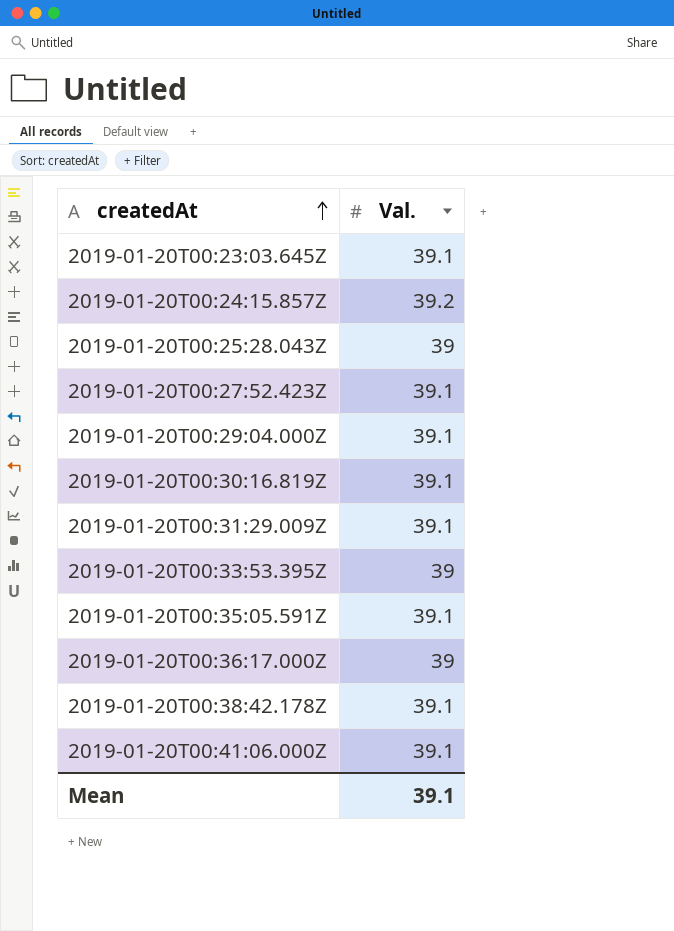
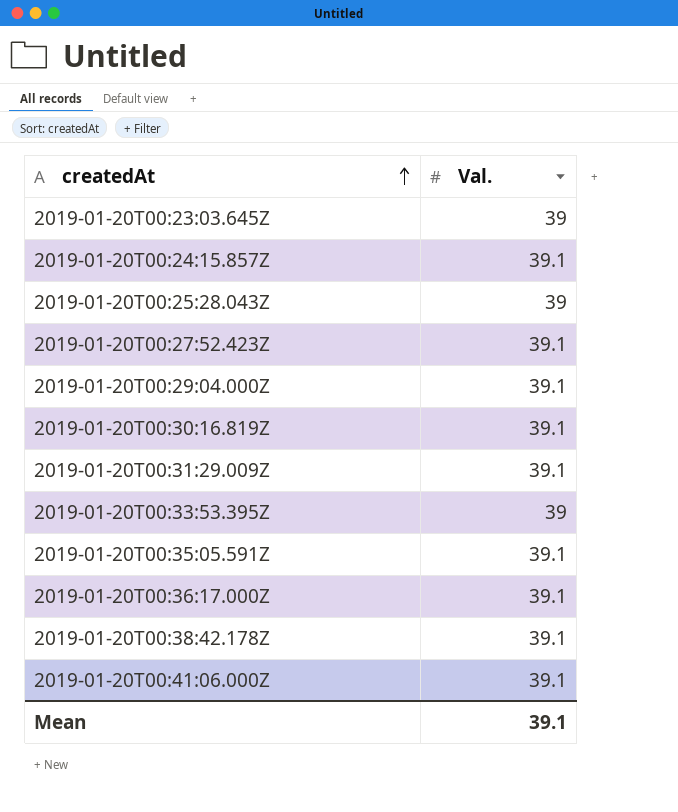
2019-01-20T00:23:03.645Z | Val.: 39.1 -> 39
2019-01-20T00:24:15.857Z | Val.: 39.2 -> 39.1
2019-01-20T00:36:17.000Z | Val.: 39 -> 39.1

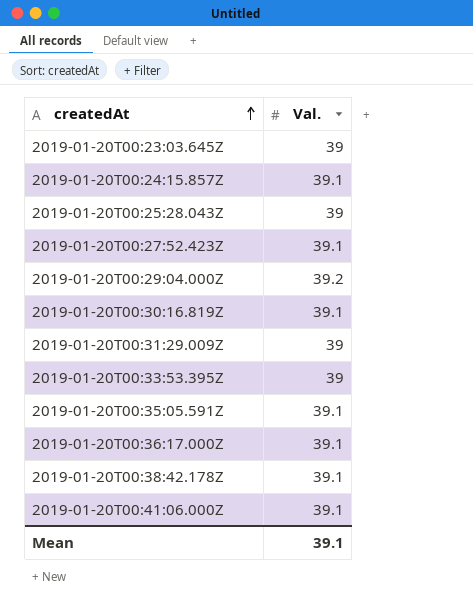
2019-01-20T00:29:04.000Z | Val.: 39.1 -> 39.2
2019-01-20T00:31:29.009Z | Val.: 39.1 -> 39

